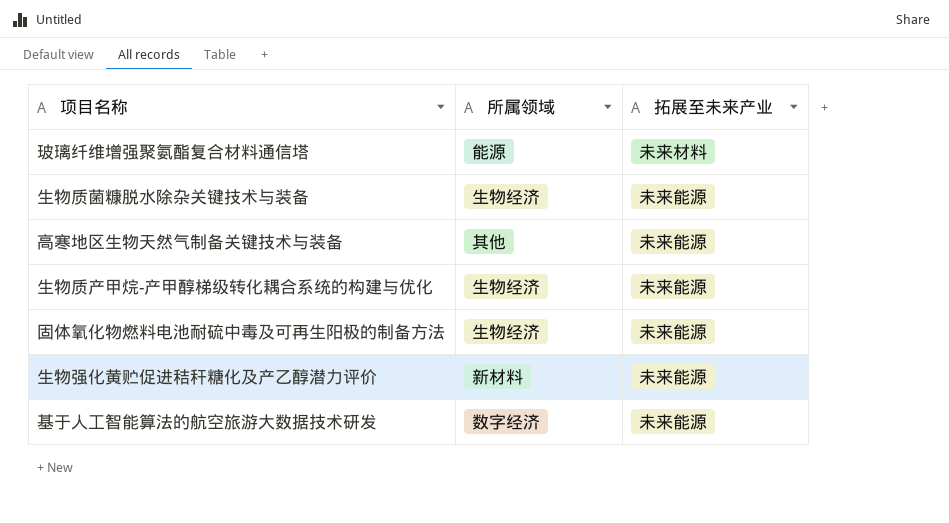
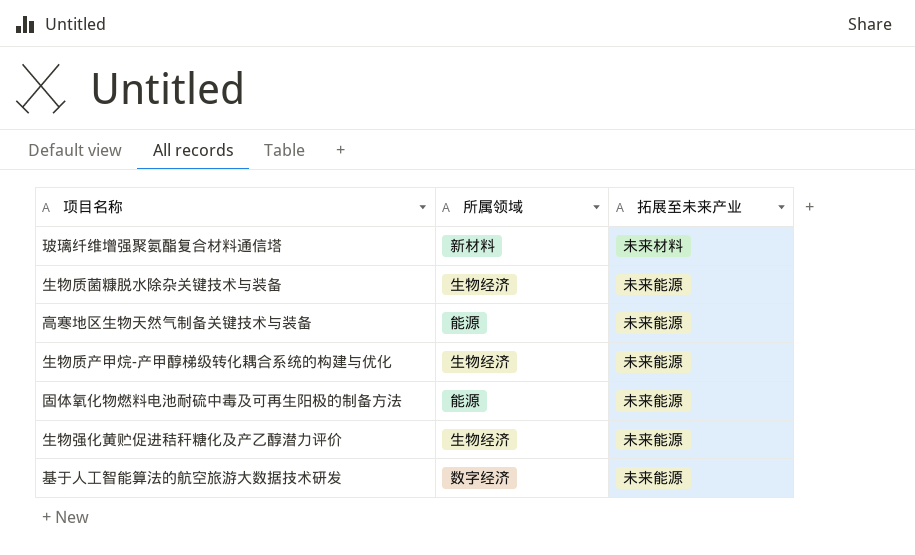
玻璃纤维增强聚氨酯复合材料通信塔 | 所属领域: 能源 -> 新材料
高寒地区生物天然气制备关键技术与装备 | 所属领域: 其他 -> 能源
固体氧化物燃料电池耐硫中毒及可再生阳极的制备方法 | 所属领域: 生物经济 -> 能源
生物强化黄贮促进秸秆糖化及产乙醇潜力评价 | 所属领域: 新材料 -> 生物经济

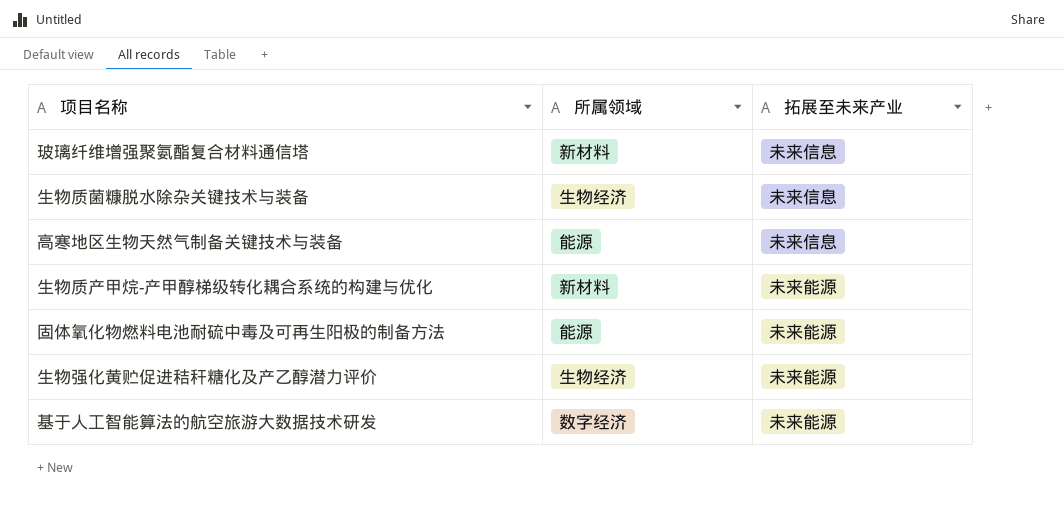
玻璃纤维增强聚氨酯复合材料通信塔 | 拓展至未来产业: 未来材料 -> 未来信息
生物质菌糠脱水除杂关键技术与装备 | 拓展至未来产业: 未来能源 -> 未来信息
高寒地区生物天然气制备关键技术与装备 | 拓展至未来产业: 未来能源 -> 未来信息
生物质产甲烷-产甲醇梯级转化耦合系统的构建与优化 | 所属领域: 生物经济 -> 新材料

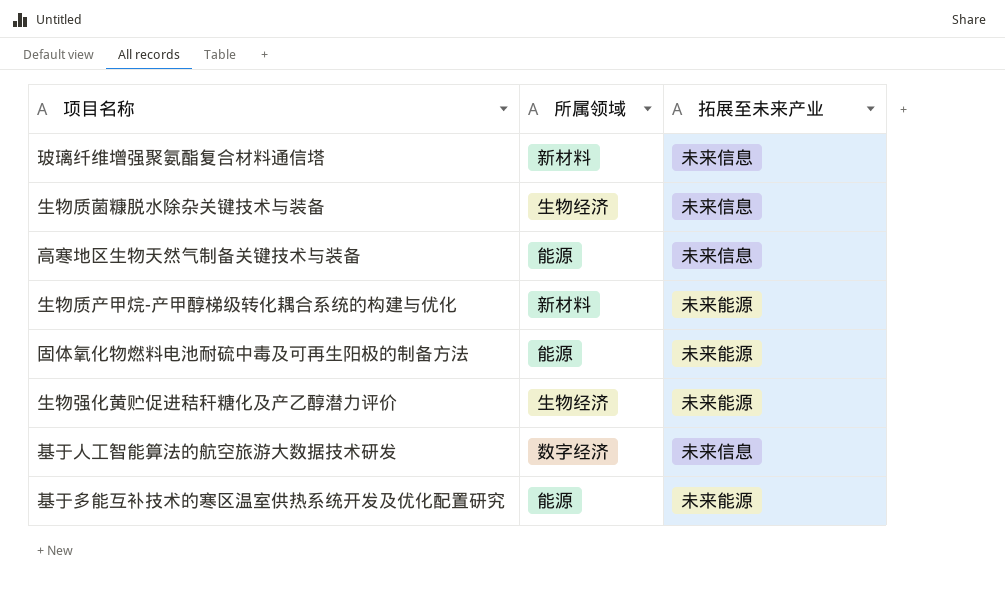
基于人工智能算法的航空旅游大数据技术研发 | 拓展至未来产业: 未来能源 -> 未来信息
row 基于多能互补技术的寒区温室供热系统开发及优化配置研究: none -> 能源 | 未来能源

